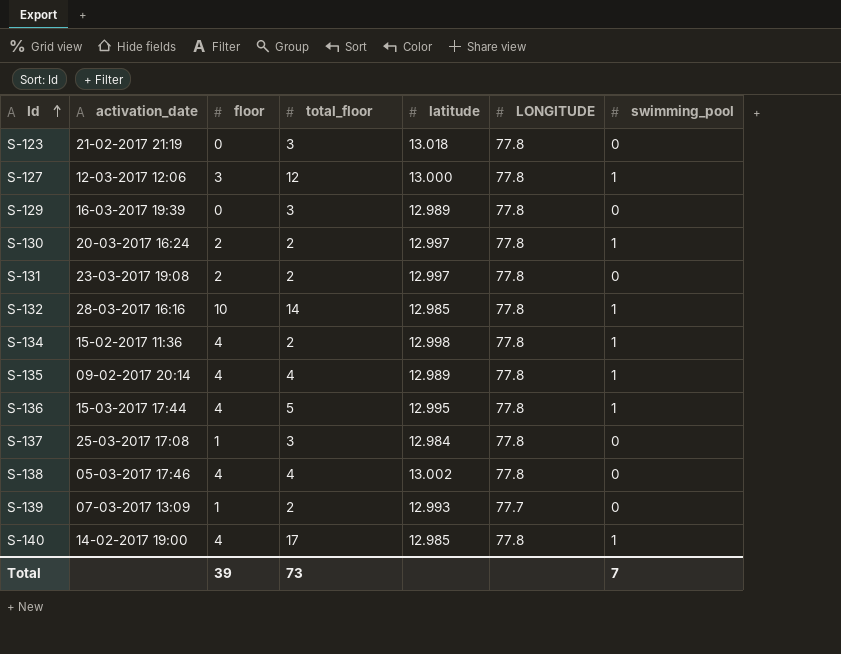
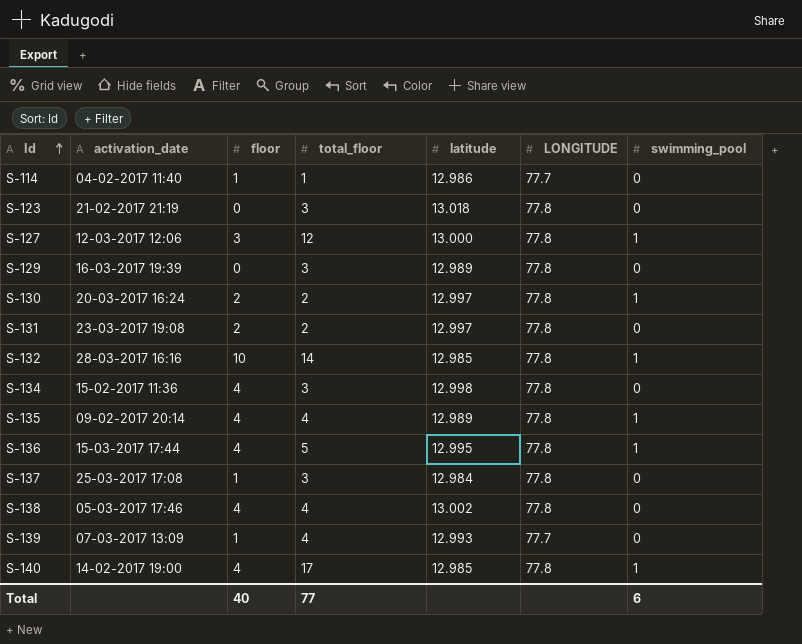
row S-114: none -> 04-02-2017 11:40 | 1 | 1 | 12.986 | 77.7 | 0
S-134 | total_floor: 2 -> 3
S-134 | swimming_pool: 1 -> 0
S-139 | total_floor: 2 -> 4
Total | floor: 39 -> 40
Total | total_floor: 73 -> 77
Total | swimming_pool: 7 -> 6

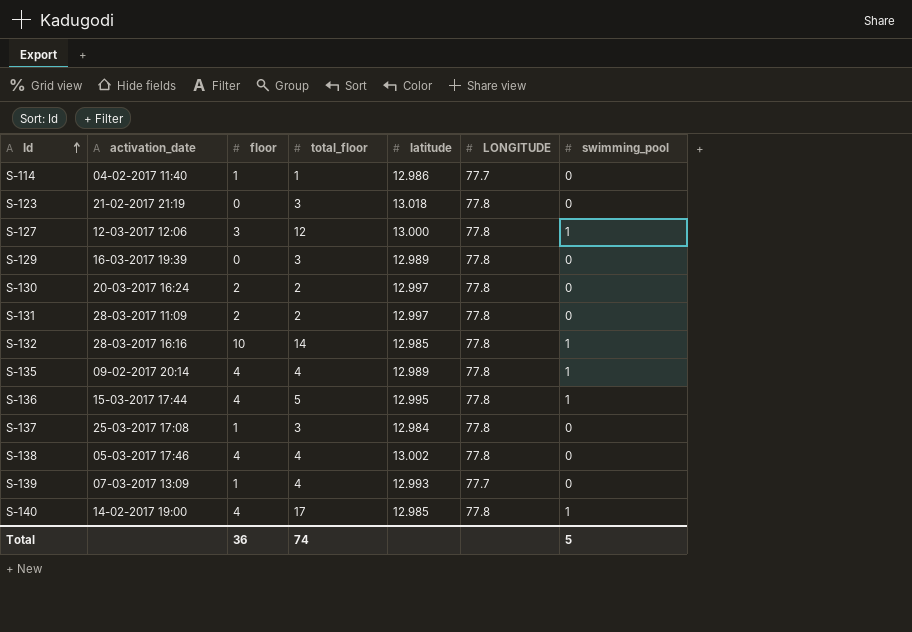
row S-134: 15-02-2017 11:36 | 4 | 3 | 12.998 | 77.8 | 0 -> none
S-130 | swimming_pool: 1 -> 0
S-131 | activation_date: 23-03-2017 19:08 -> 28-03-2017 11:09
Total | floor: 40 -> 36
Total | total_floor: 77 -> 74
Total | swimming_pool: 6 -> 5

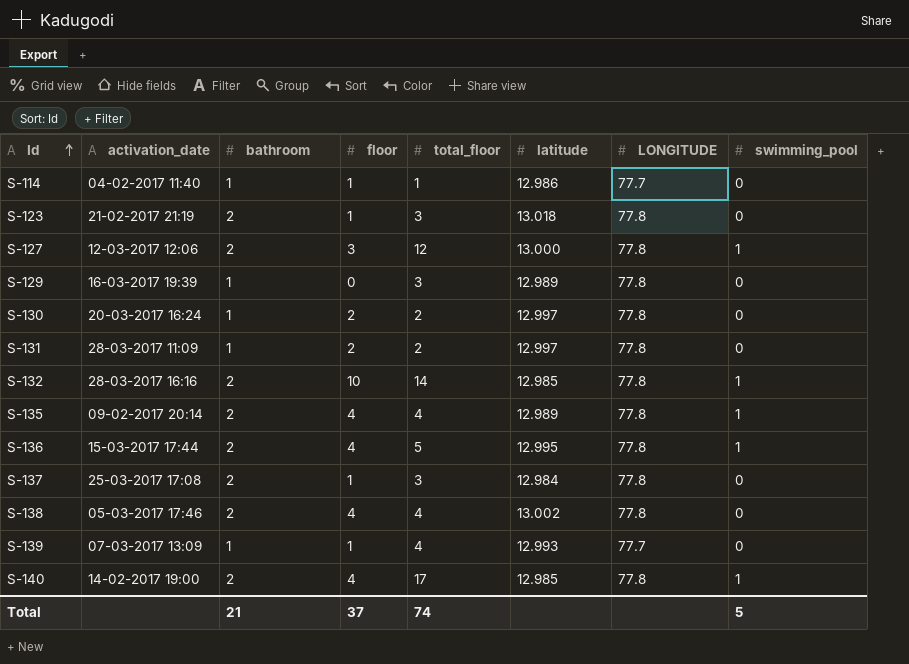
column bathroom | position: none -> 3
S-123 | floor: 0 -> 1
Total | floor: 36 -> 37

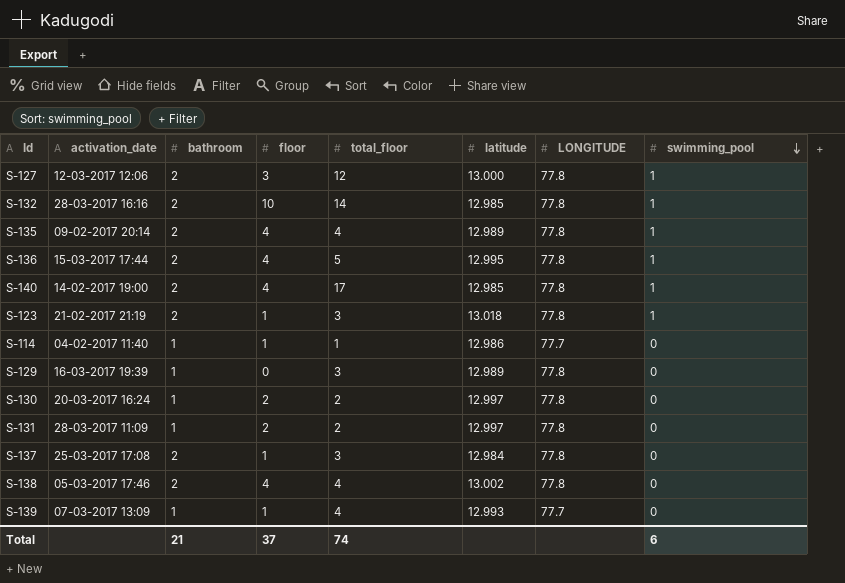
row order: Id ascending -> swimming_pool descending
S-123 | swimming_pool: 0 -> 1
Total | swimming_pool: 5 -> 6

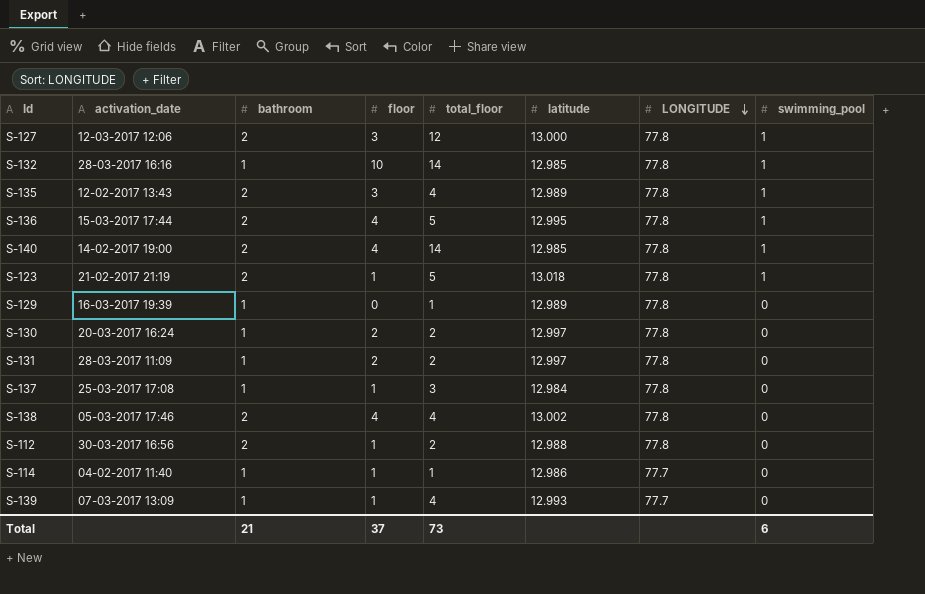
row order: swimming_pool descending -> LONGITUDE descending
S-132 | bathroom: 2 -> 1
S-135 | activation_date: 09-02-2017 20:14 -> 12-02-2017 13:43
S-135 | floor: 4 -> 3
S-140 | total_floor: 17 -> 14
S-123 | total_floor: 3 -> 5
S-129 | total_floor: 3 -> 1
S-137 | bathroom: 2 -> 1
row S-112: none -> 30-03-2017 16:56 | 2 | 1 | 2 | 12.988 | 77.8 | 0
Total | total_floor: 74 -> 73

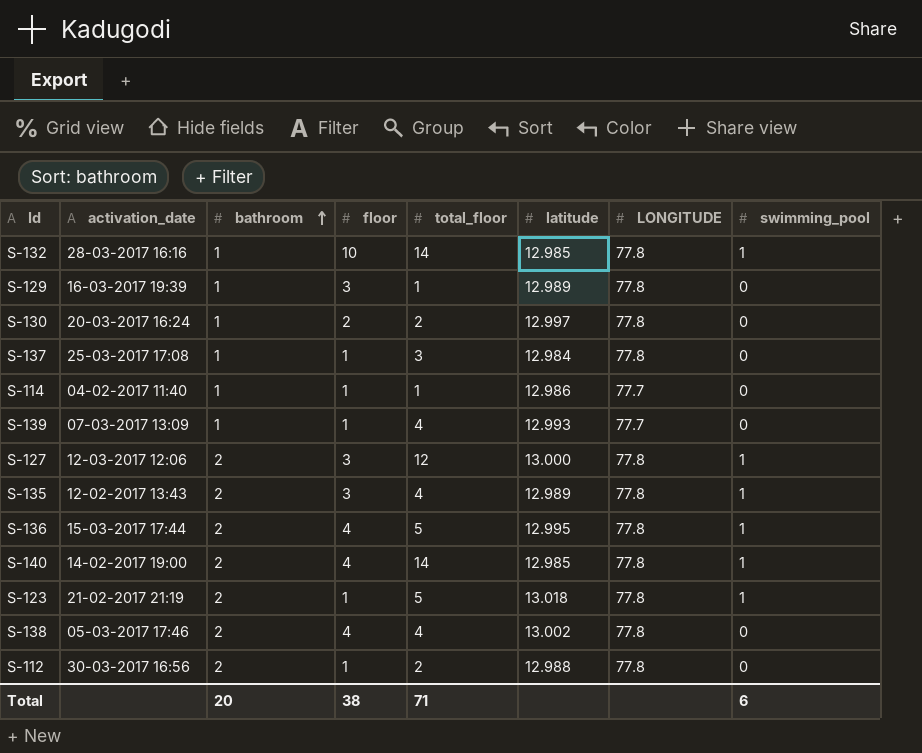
row order: LONGITUDE descending -> bathroom ascending
row S-131: 28-03-2017 11:09 | 1 | 2 | 2 | 12.997 | 77.8 | 0 -> none
S-129 | floor: 0 -> 3
Total | bathroom: 21 -> 20
Total | floor: 37 -> 38
Total | total_floor: 73 -> 71

